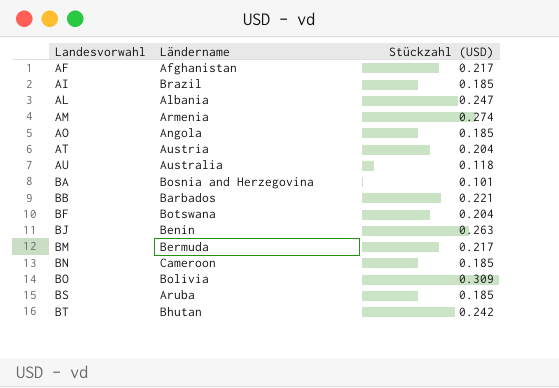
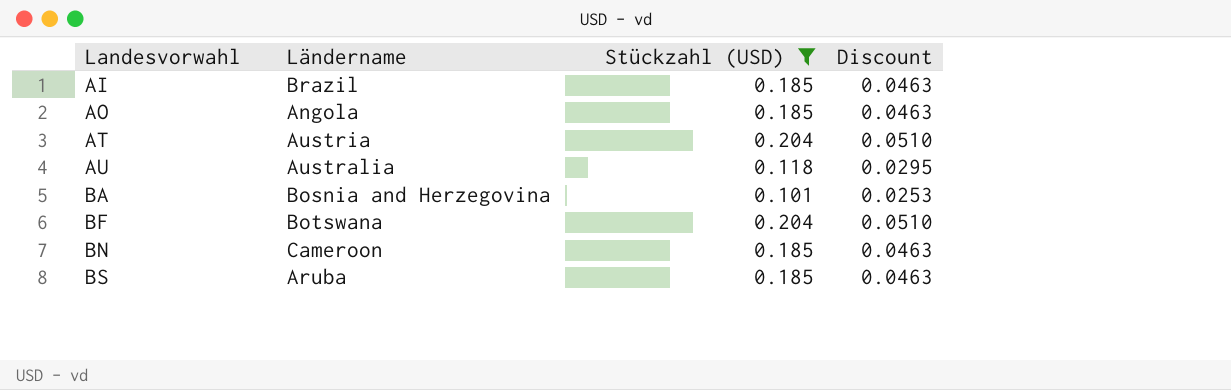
filter: none -> Stückzahl (USD) <= 0.204
column Discount | formula: none -> [Stückzahl (USD)] * 0.25

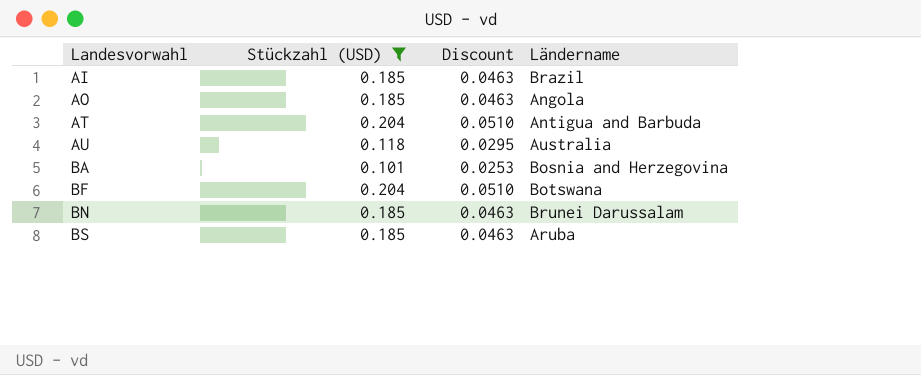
column Ländername | position: 2 -> 4
AT | Ländername: Austria -> Antigua and Barbuda
BN | Ländername: Cameroon -> Brunei Darussalam

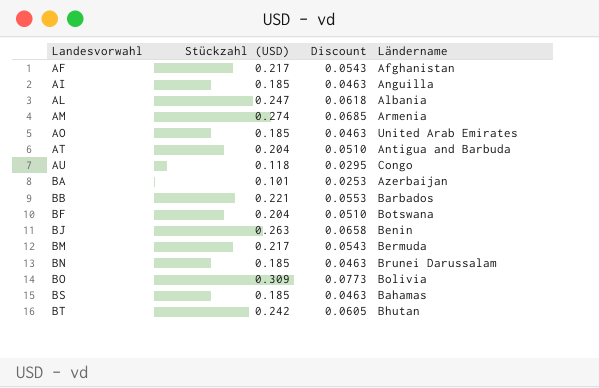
filter: Stückzahl (USD) <= 0.204 -> none
AI | Ländername: Brazil -> Anguilla
AO | Ländername: Angola -> United Arab Emirates
AU | Ländername: Australia -> Congo
BA | Ländername: Bosnia and Herzegovina -> Azerbaijan
BS | Ländername: Aruba -> Bahamas

